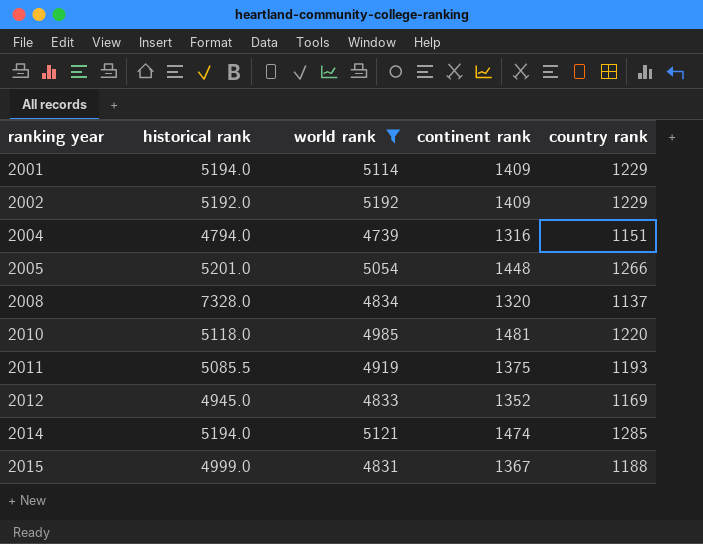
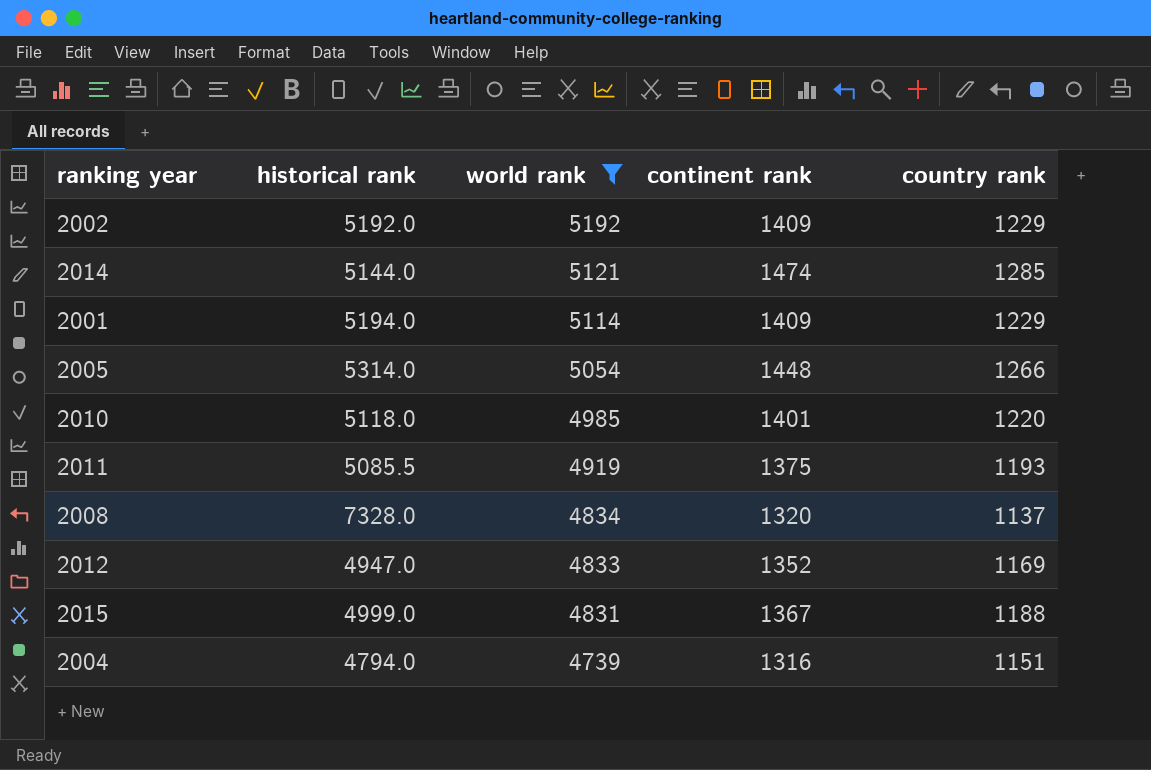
row order: ranking year ascending -> world rank descending
2014 | historical rank: 5194.0 -> 5144.0
2005 | historical rank: 5201.0 -> 5314.0
2010 | continent rank: 1481 -> 1401
2012 | historical rank: 4945.0 -> 4947.0

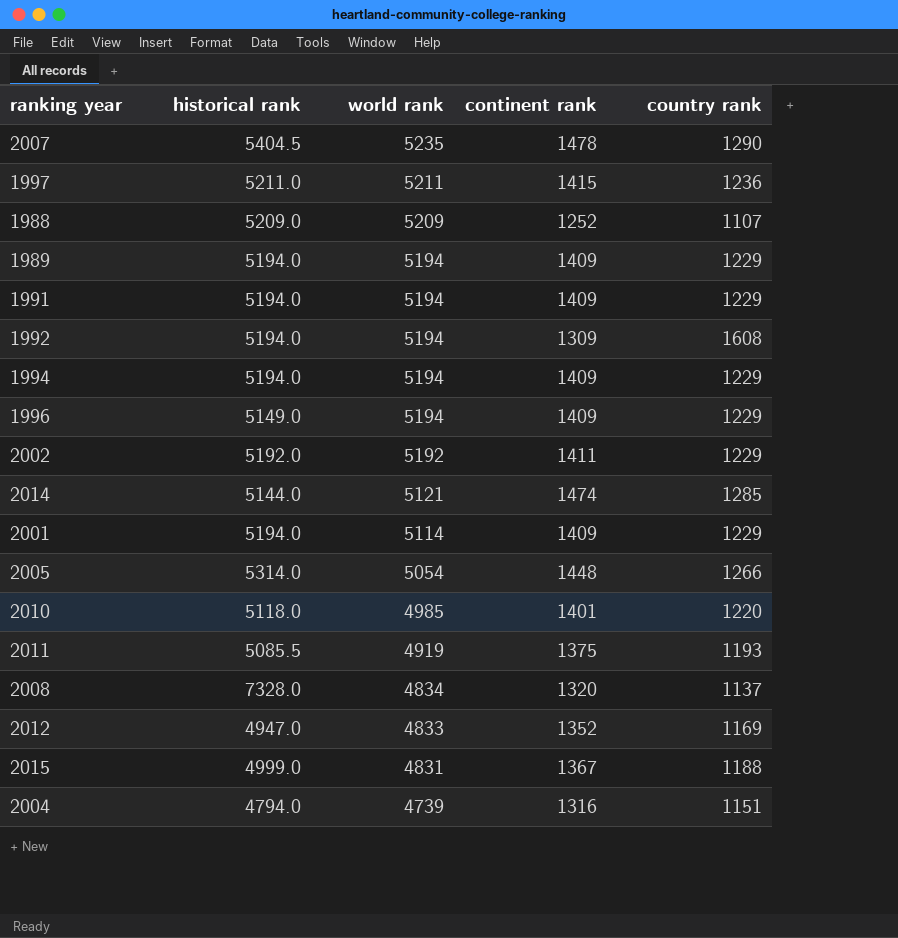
filter: world rank <= 5192 -> none
2002 | continent rank: 1409 -> 1411

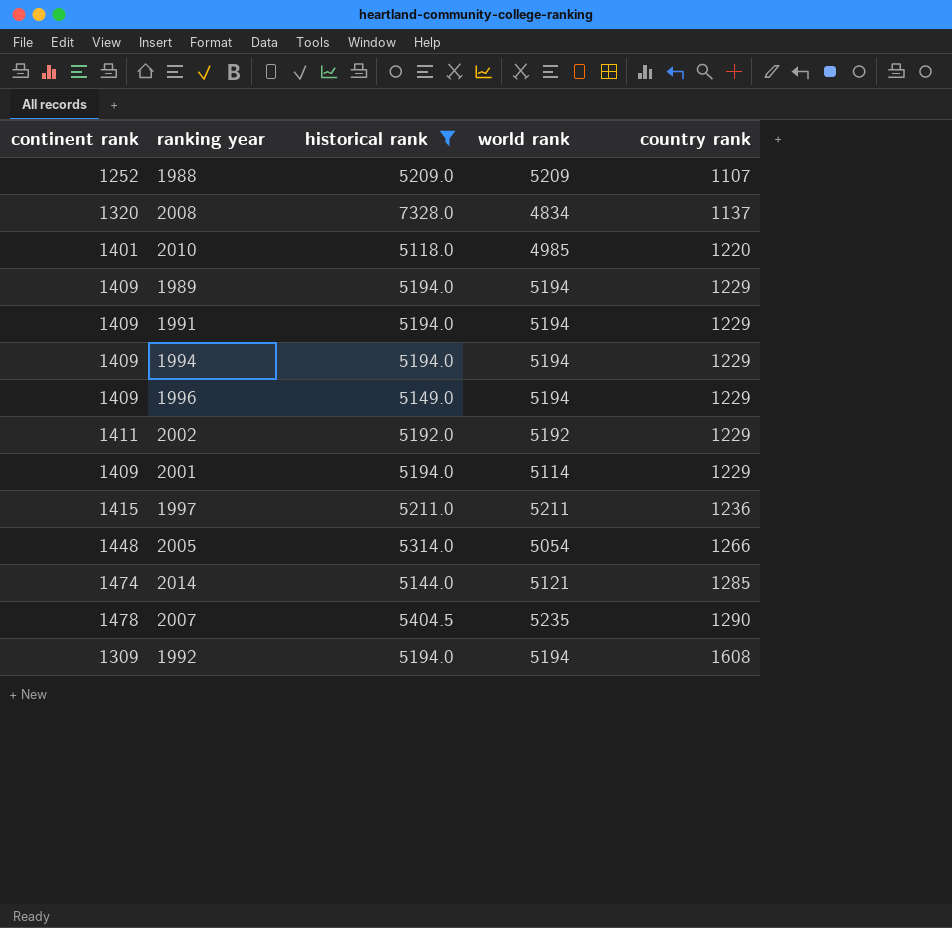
filter: none -> historical rank >= 5118.0
row order: world rank descending -> country rank ascending
column continent rank | position: 4 -> 1

